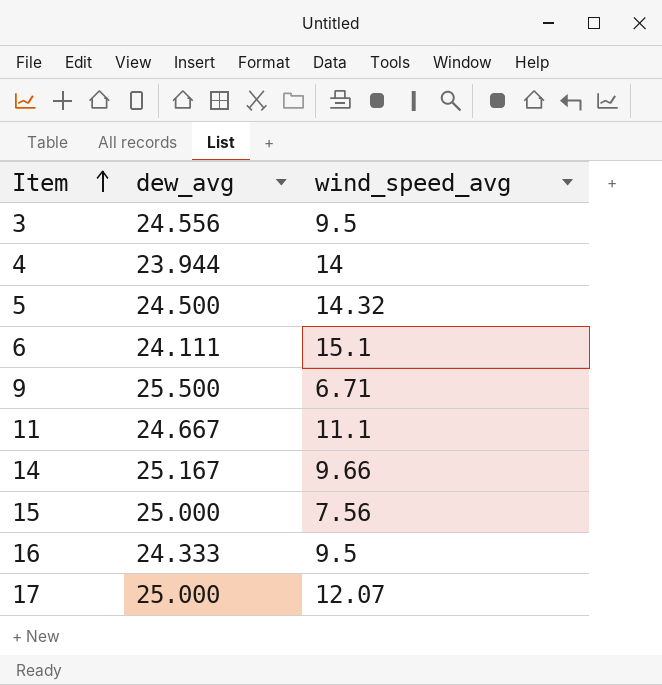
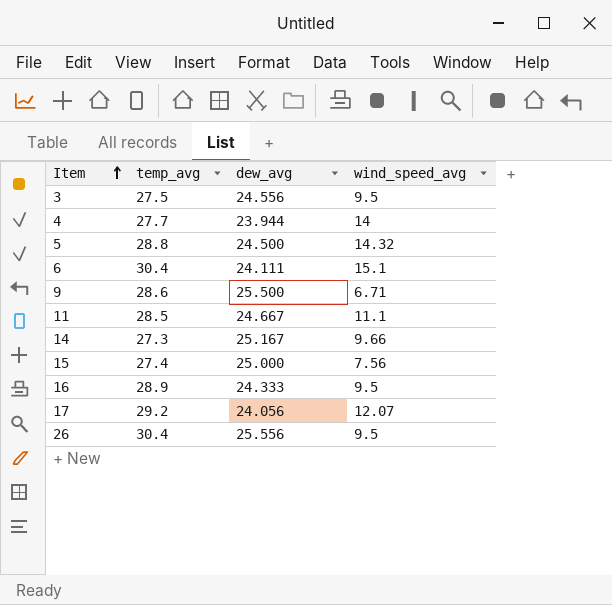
column temp_avg | position: none -> 2
17 | dew_avg: 25.000 -> 24.056
row 26: none -> 30.4 | 25.556 | 9.5

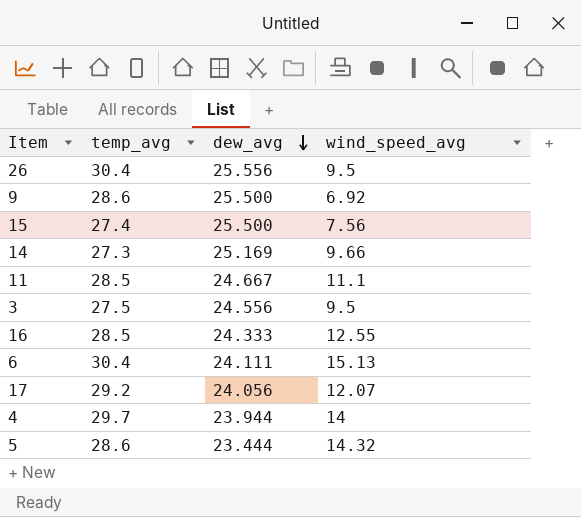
row order: Item ascending -> dew_avg descending
9 | wind_speed_avg: 6.71 -> 6.92
15 | dew_avg: 25.000 -> 25.500
14 | dew_avg: 25.167 -> 25.169
16 | temp_avg: 28.9 -> 28.5
16 | wind_speed_avg: 9.5 -> 12.55
6 | wind_speed_avg: 15.1 -> 15.13
4 | temp_avg: 27.7 -> 29.7
5 | temp_avg: 28.8 -> 28.6
5 | dew_avg: 24.500 -> 23.444

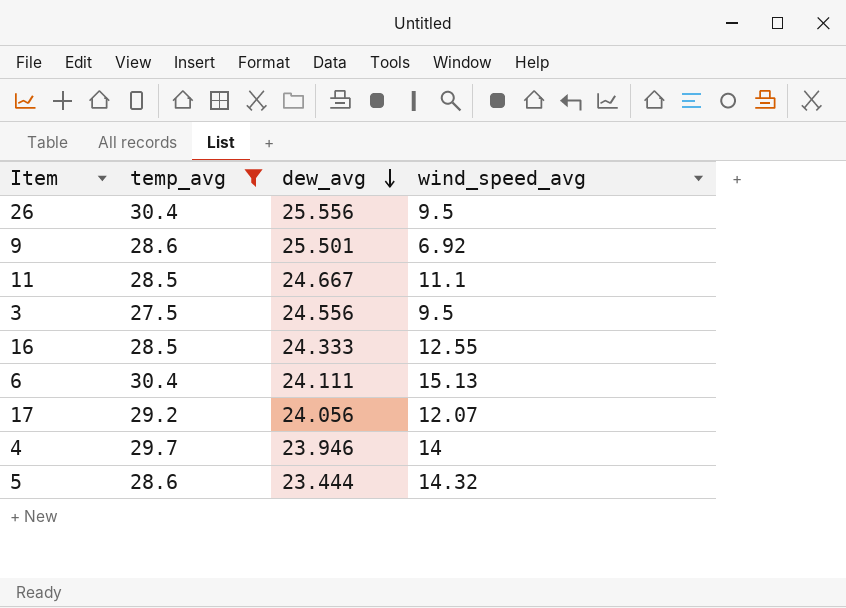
filter: none -> temp_avg >= 27.5
9 | dew_avg: 25.500 -> 25.501
4 | dew_avg: 23.944 -> 23.946

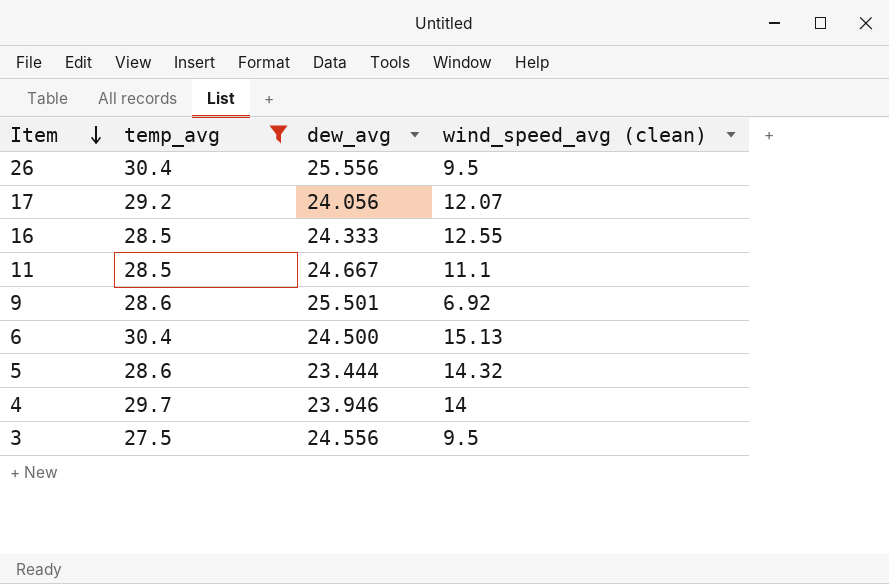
row order: dew_avg descending -> Item descending
column name: wind_speed_avg -> wind_speed_avg (clean)
6 | dew_avg: 24.111 -> 24.500

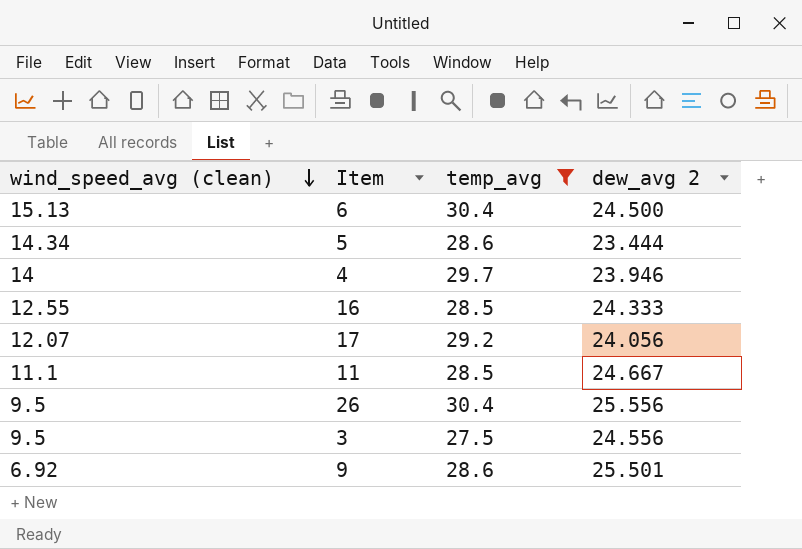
row order: Item descending -> wind_speed_avg (clean) descending
column wind_speed_avg (clean) | position: 4 -> 1
column name: dew_avg -> dew_avg 2
5 | wind_speed_avg (clean): 14.32 -> 14.34

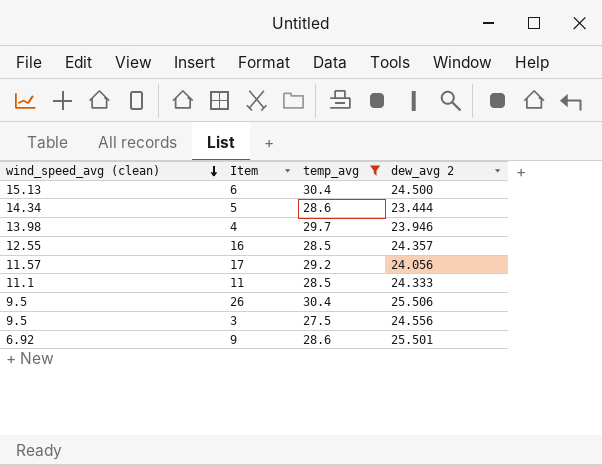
4 | wind_speed_avg (clean): 14 -> 13.98
16 | dew_avg 2: 24.333 -> 24.357
17 | wind_speed_avg (clean): 12.07 -> 11.57
11 | dew_avg 2: 24.667 -> 24.333
26 | dew_avg 2: 25.556 -> 25.506

